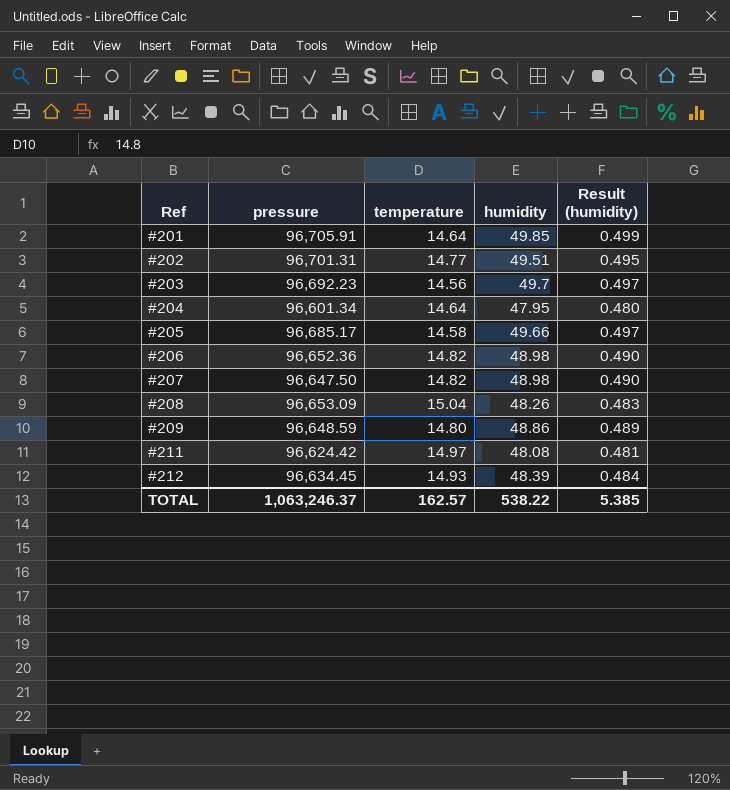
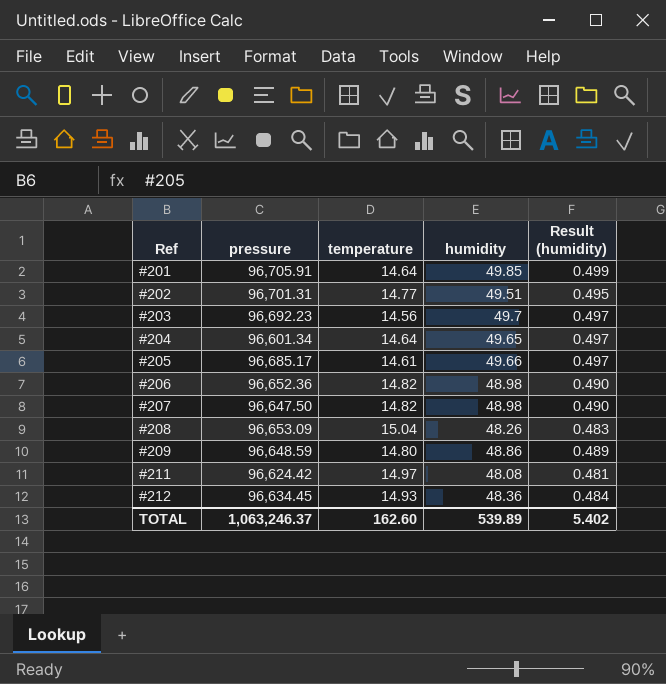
#204 | humidity: 47.95 -> 49.65
#204 | Result (humidity): 0.480 -> 0.497
#205 | temperature: 14.58 -> 14.61
#212 | humidity: 48.39 -> 48.36
TOTAL | temperature: 162.57 -> 162.60
TOTAL | humidity: 538.22 -> 539.89
TOTAL | Result (humidity): 5.385 -> 5.402

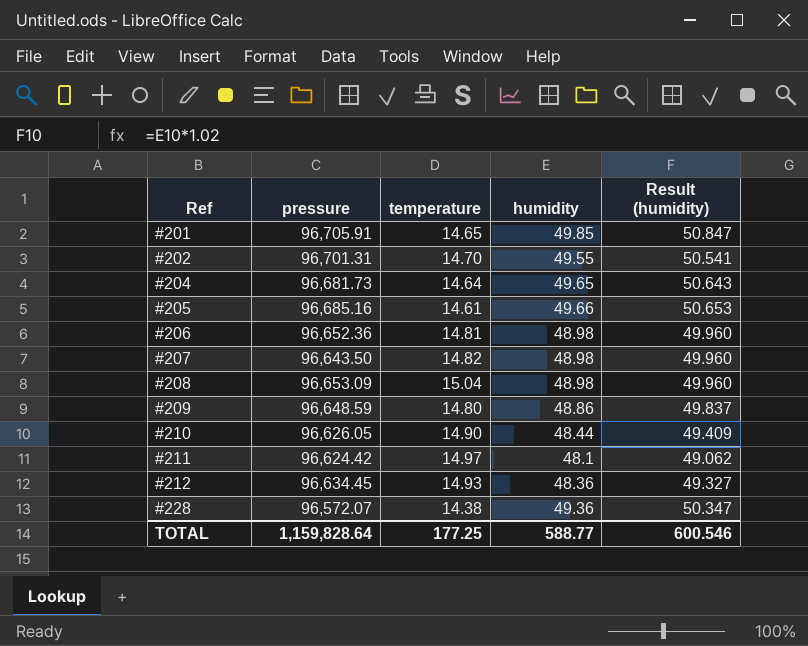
column Result (humidity) | formula: [humidity] * 0.01 -> [humidity] * 1.02
row #203: 96,692.23 | 14.56 | 49.7 | 0.497 -> none
#201 | temperature: 14.64 -> 14.65
#202 | temperature: 14.77 -> 14.70
#202 | humidity: 49.51 -> 49.55
#204 | pressure: 96,601.34 -> 96,681.73
#205 | pressure: 96,685.17 -> 96,685.16
#206 | temperature: 14.82 -> 14.81
#207 | pressure: 96,647.50 -> 96,643.50
#208 | humidity: 48.26 -> 48.98
row #210: none -> 96,626.05 | 14.90 | 48.44 | 49.409
#211 | humidity: 48.08 -> 48.1
row #228: none -> 96,572.07 | 14.38 | 49.36 | 50.347
TOTAL | pressure: 1,063,246.37 -> 1,159,828.64
TOTAL | temperature: 162.60 -> 177.25
TOTAL | humidity: 539.89 -> 588.77
TOTAL | Result (humidity): 5.402 -> 600.546

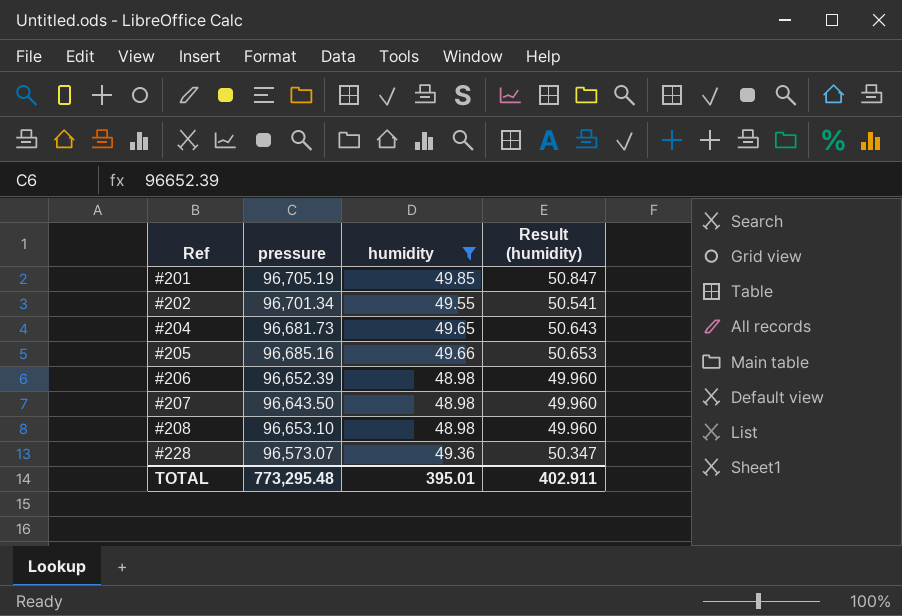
filter: none -> humidity >= 48.98
column temperature | position: 3 -> none
#201 | pressure: 96,705.91 -> 96,705.19
#202 | pressure: 96,701.31 -> 96,701.34
#206 | pressure: 96,652.36 -> 96,652.39
#208 | pressure: 96,653.09 -> 96,653.10
#228 | pressure: 96,572.07 -> 96,573.07
TOTAL | pressure: 1,159,828.64 -> 773,295.48
TOTAL | humidity: 588.77 -> 395.01
TOTAL | Result (humidity): 600.546 -> 402.911

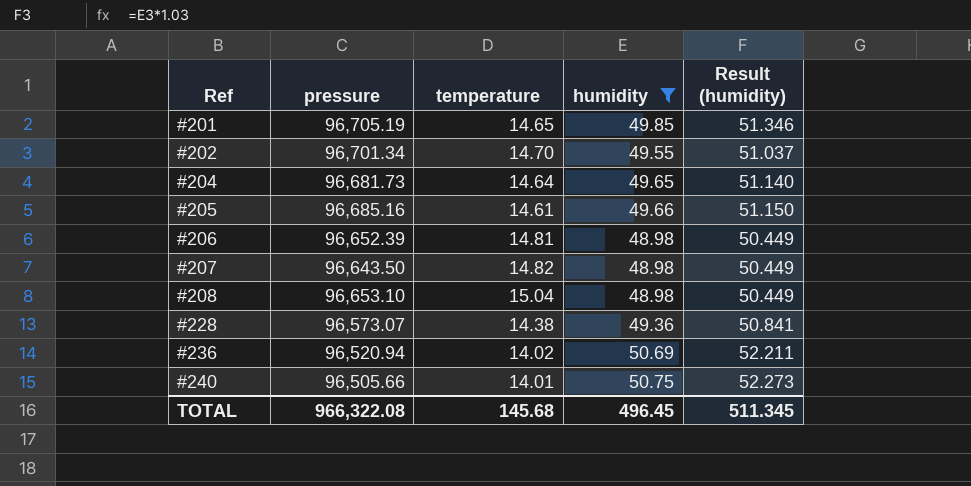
column temperature | position: none -> 3
column Result (humidity) | formula: [humidity] * 1.02 -> [humidity] * 1.03
row #236: none -> 96,520.94 | 14.02 | 50.69 | 52.211
row #240: none -> 96,505.66 | 14.01 | 50.75 | 52.273
TOTAL | pressure: 773,295.48 -> 966,322.08
TOTAL | humidity: 395.01 -> 496.45
TOTAL | Result (humidity): 402.911 -> 511.345

